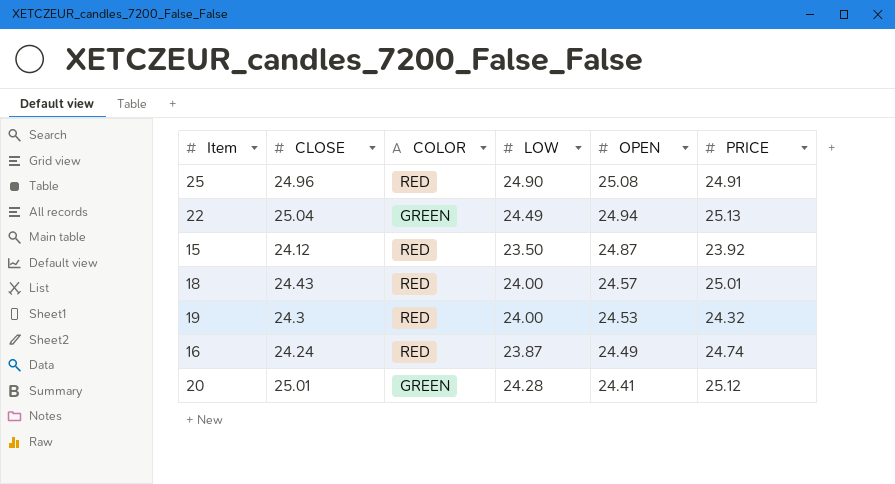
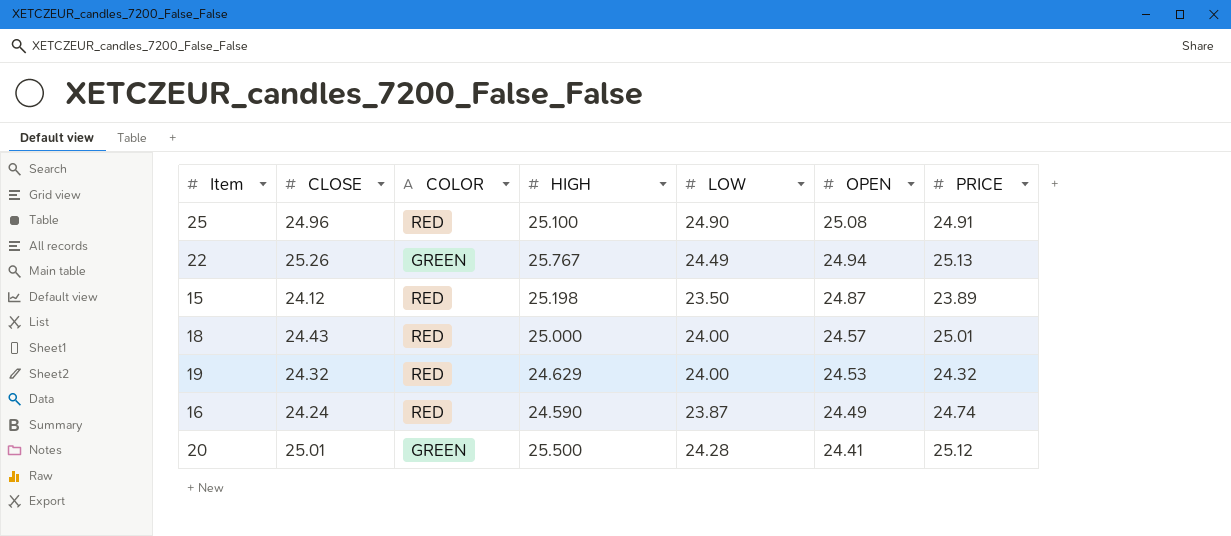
column HIGH | position: none -> 4
22 | CLOSE: 25.04 -> 25.26
15 | PRICE: 23.92 -> 23.89
19 | CLOSE: 24.3 -> 24.32

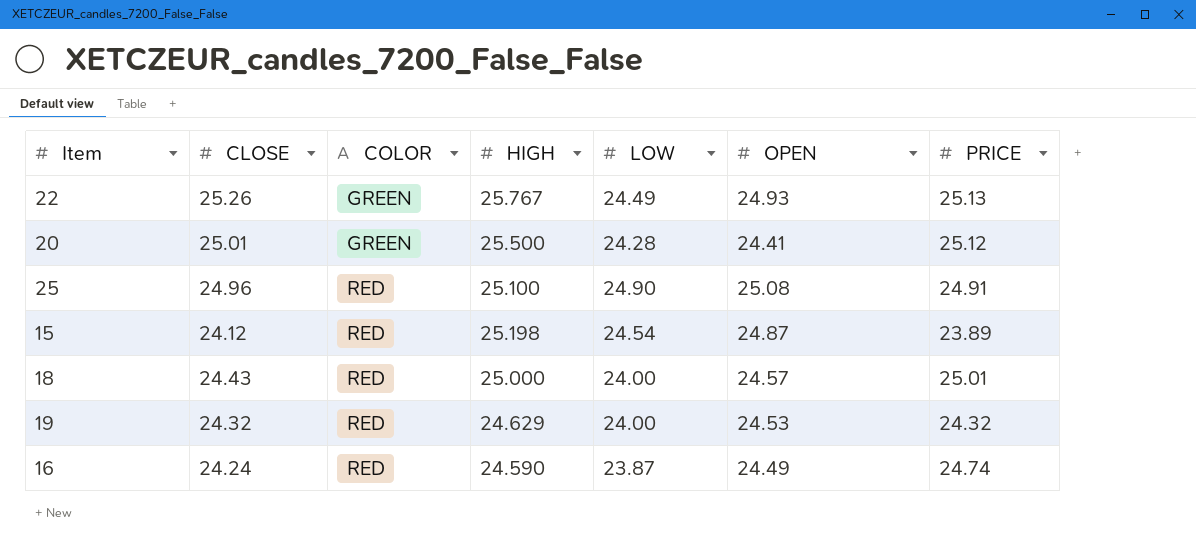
row order: OPEN descending -> COLOR ascending
22 | OPEN: 24.94 -> 24.93
15 | LOW: 23.50 -> 24.54

